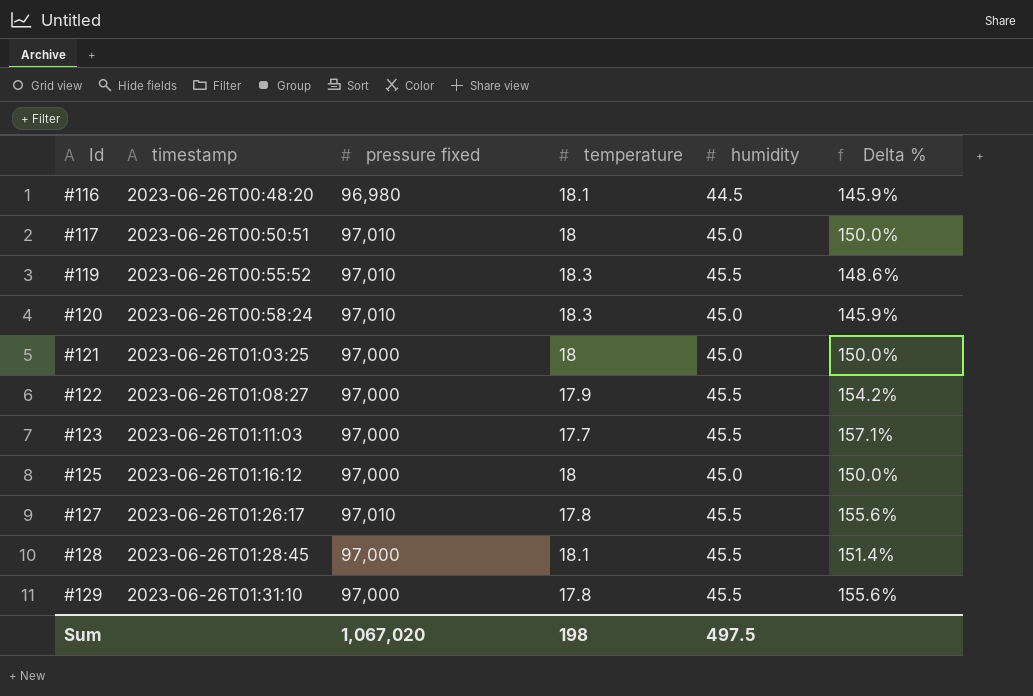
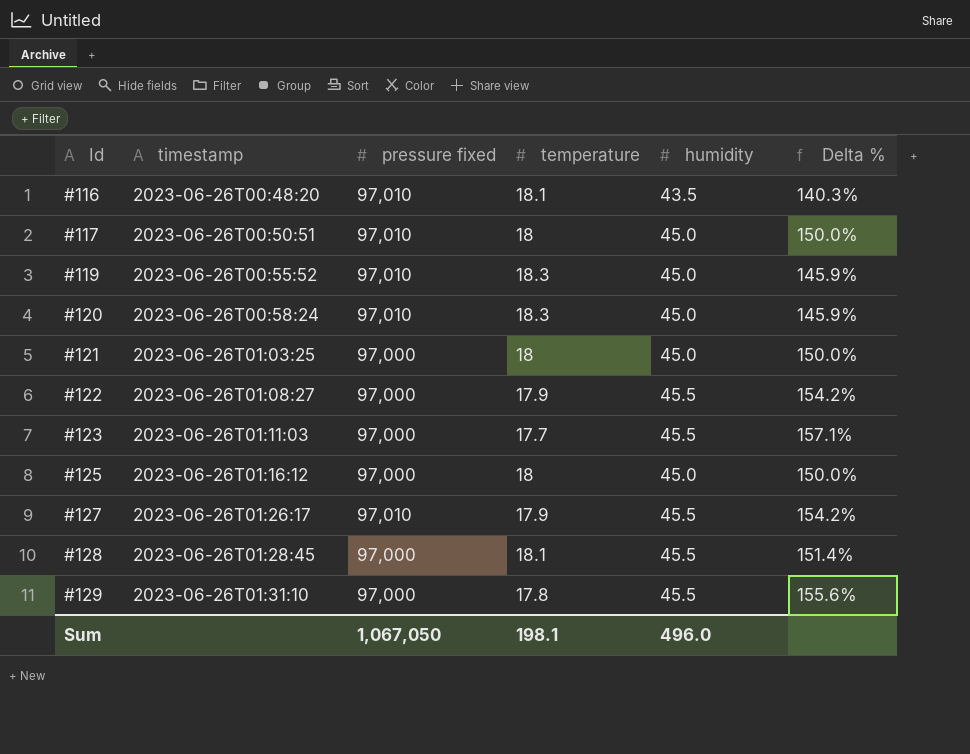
#116 | pressure fixed: 96,980 -> 97,010
#116 | humidity: 44.5 -> 43.5
#116 | Delta %: 145.9% -> 140.3%
#119 | humidity: 45.5 -> 45.0
#119 | Delta %: 148.6% -> 145.9%
#127 | temperature: 17.8 -> 17.9
#127 | Delta %: 155.6% -> 154.2%
Sum | pressure fixed: 1,067,020 -> 1,067,050
Sum | temperature: 198 -> 198.1
Sum | humidity: 497.5 -> 496.0

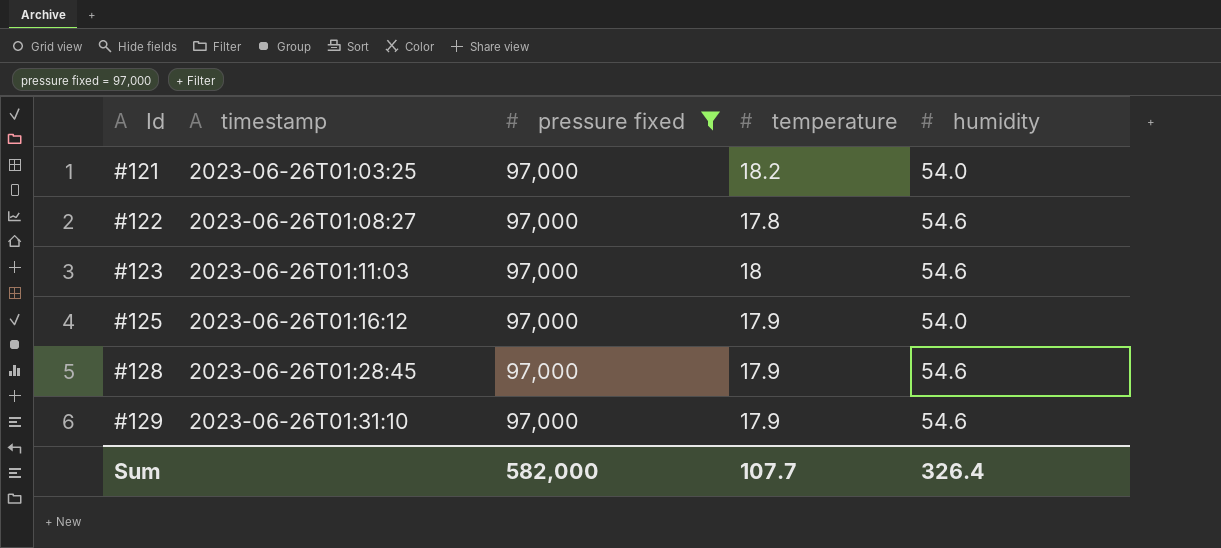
filter: none -> pressure fixed = 97,000
column Delta % | formula: ([humidity] - [temperature]) / [temperature] -> none
#121 | temperature: 18 -> 18.2
#121 | humidity: 45.0 -> 54.0
#122 | temperature: 17.9 -> 17.8
#122 | humidity: 45.5 -> 54.6
#123 | temperature: 17.7 -> 18
#123 | humidity: 45.5 -> 54.6
#125 | temperature: 18 -> 17.9
#125 | humidity: 45.0 -> 54.0
#128 | temperature: 18.1 -> 17.9
#128 | humidity: 45.5 -> 54.6
#129 | temperature: 17.8 -> 17.9
#129 | humidity: 45.5 -> 54.6
Sum | pressure fixed: 1,067,050 -> 582,000
Sum | temperature: 198.1 -> 107.7
Sum | humidity: 496.0 -> 326.4

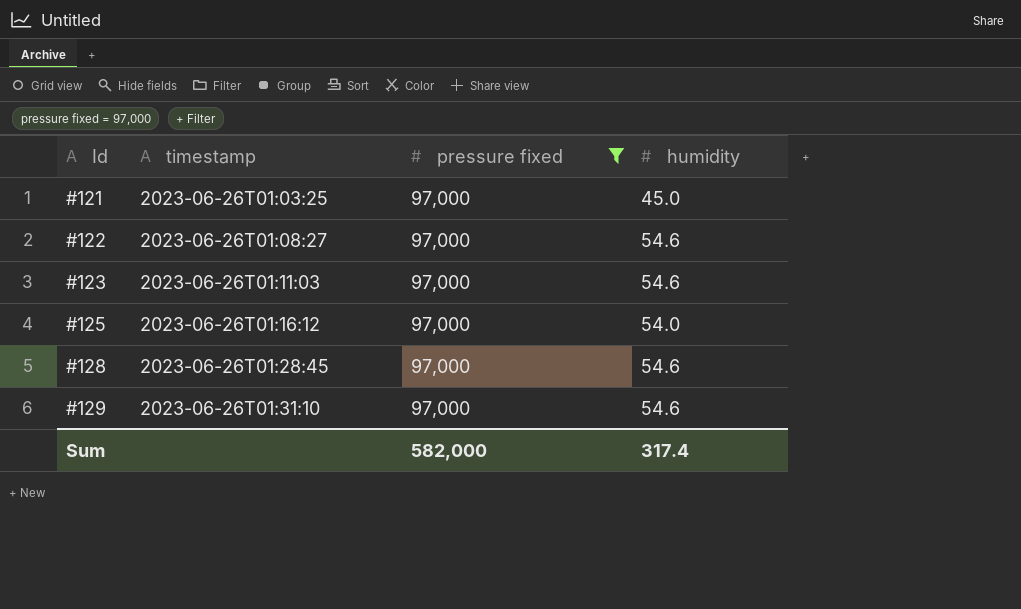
column temperature | position: 4 -> none
#121 | humidity: 54.0 -> 45.0
Sum | humidity: 326.4 -> 317.4

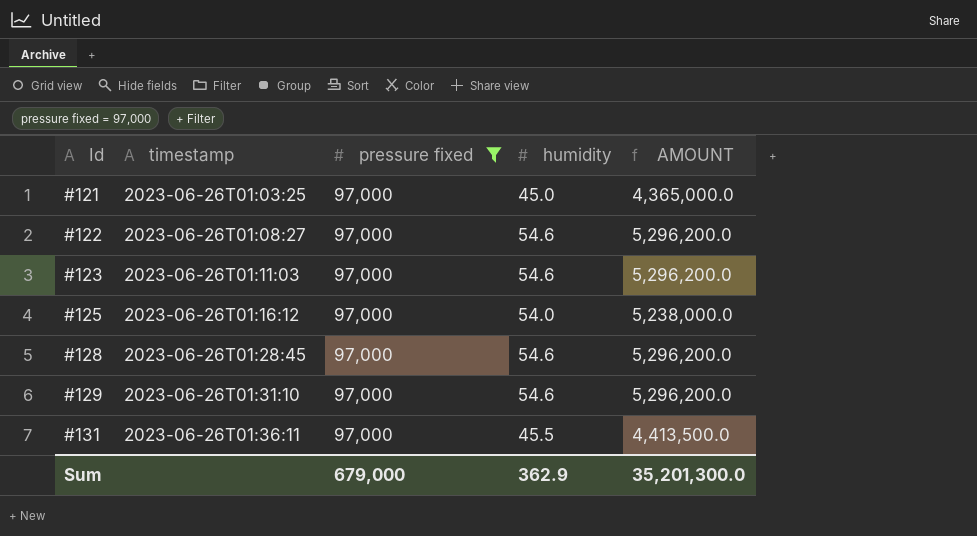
column AMOUNT | formula: none -> [pressure fixed] * [humidity]
row #131: none -> 2023-06-26T01:36:11 | 97,000 | 45.5 | 4,413,500.0
Sum | pressure fixed: 582,000 -> 679,000
Sum | humidity: 317.4 -> 362.9

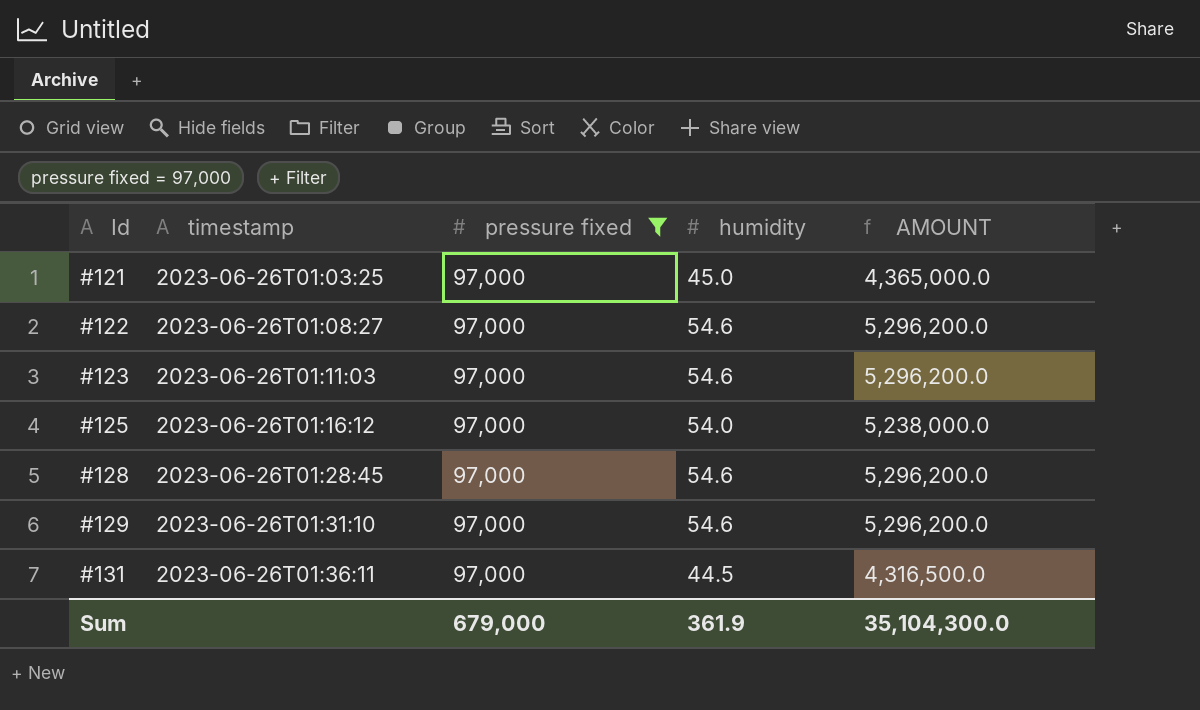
#131 | humidity: 45.5 -> 44.5
#131 | AMOUNT: 4,413,500.0 -> 4,316,500.0
Sum | humidity: 362.9 -> 361.9
Sum | AMOUNT: 35,201,300.0 -> 35,104,300.0

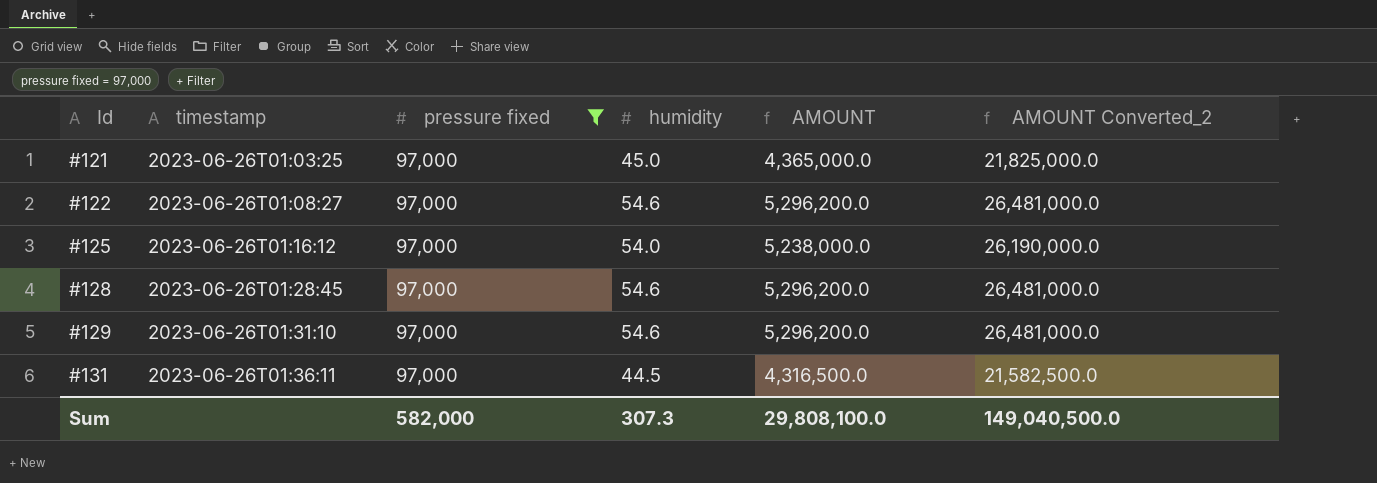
column AMOUNT Converted_2 | formula: none -> [AMOUNT] * 5
row #123: 2023-06-26T01:11:03 | 97,000 | 54.6 | 5,296,200.0 -> none
Sum | pressure fixed: 679,000 -> 582,000
Sum | humidity: 361.9 -> 307.3
Sum | AMOUNT: 35,104,300.0 -> 29,808,100.0

